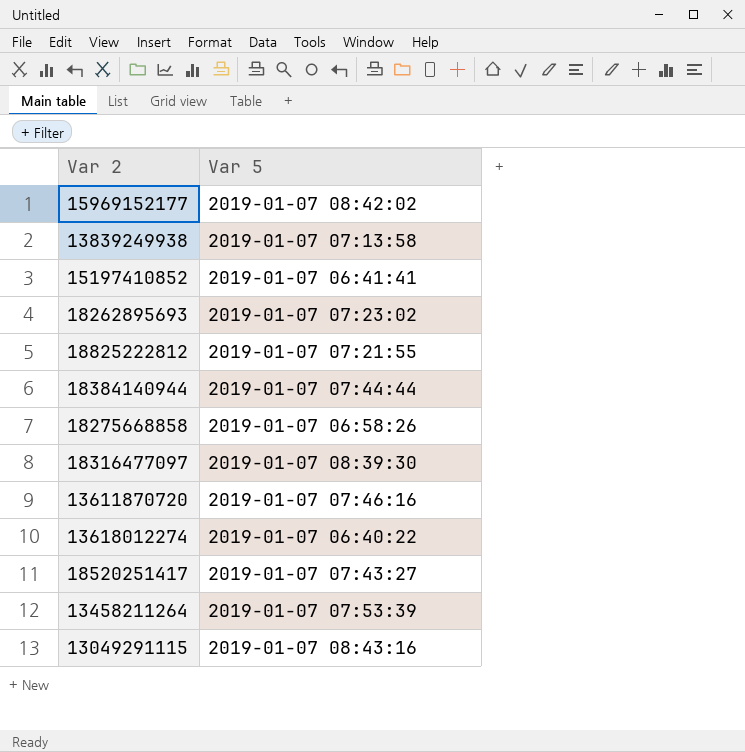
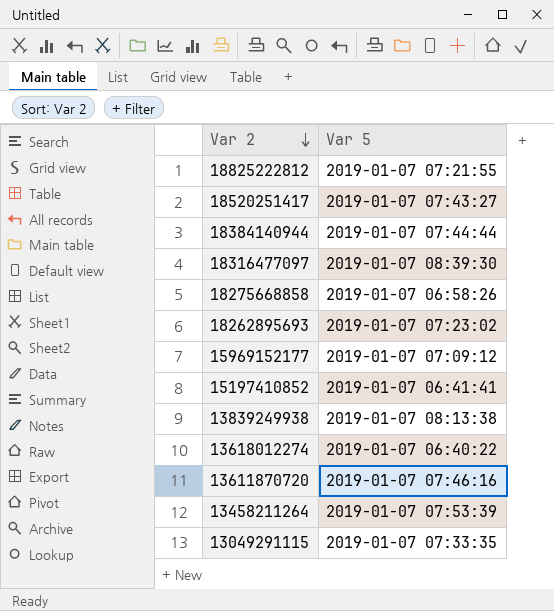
row order: none -> Var 2 descending
15969152177 | Var 5: 2019-01-07 08:42:02 -> 2019-01-07 07:09:12
13839249938 | Var 5: 2019-01-07 07:13:58 -> 2019-01-07 08:13:38
13049291115 | Var 5: 2019-01-07 08:43:16 -> 2019-01-07 07:33:35

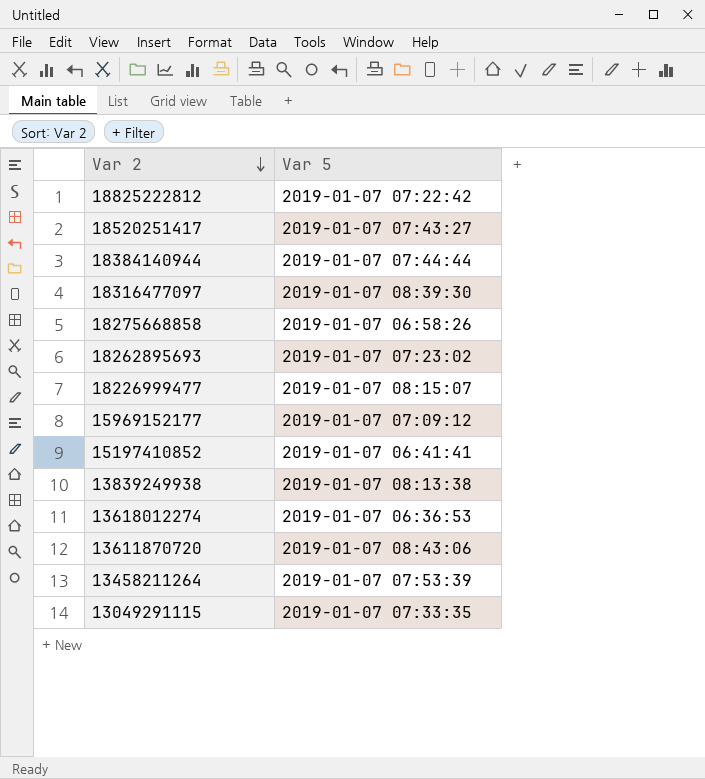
18825222812 | Var 5: 2019-01-07 07:21:55 -> 2019-01-07 07:22:42
row 18226999477: none -> 2019-01-07 08:15:07
13618012274 | Var 5: 2019-01-07 06:40:22 -> 2019-01-07 06:36:53
13611870720 | Var 5: 2019-01-07 07:46:16 -> 2019-01-07 08:43:06

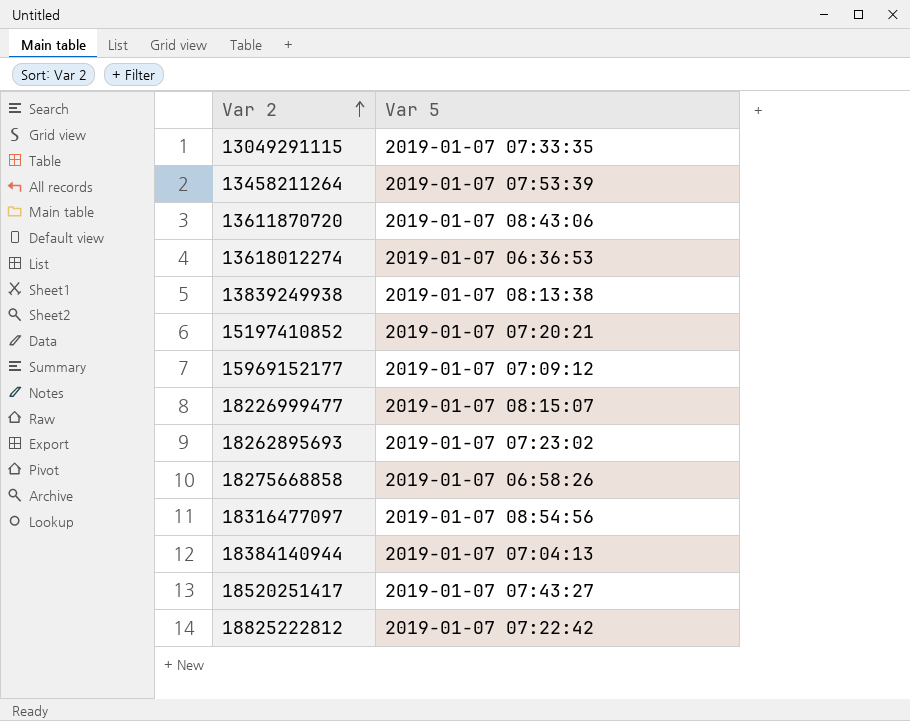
row order: Var 2 descending -> Var 2 ascending
15197410852 | Var 5: 2019-01-07 06:41:41 -> 2019-01-07 07:20:21
18316477097 | Var 5: 2019-01-07 08:39:30 -> 2019-01-07 08:54:56
18384140944 | Var 5: 2019-01-07 07:44:44 -> 2019-01-07 07:04:13

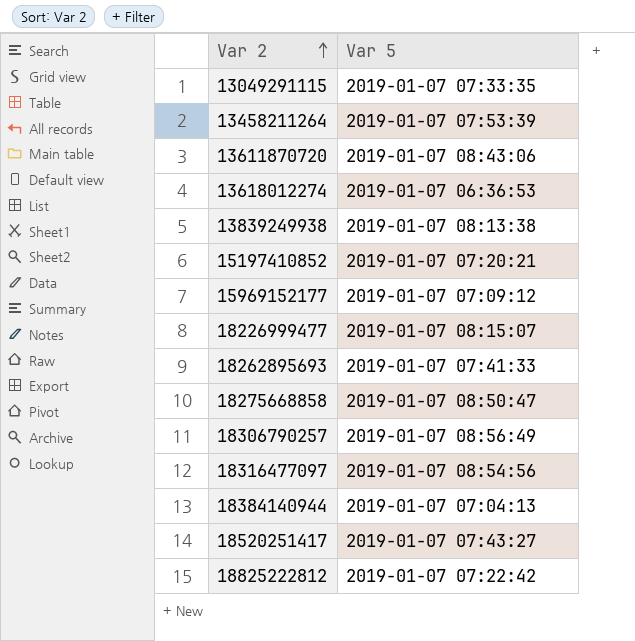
18262895693 | Var 5: 2019-01-07 07:23:02 -> 2019-01-07 07:41:33
18275668858 | Var 5: 2019-01-07 06:58:26 -> 2019-01-07 08:50:47
row 18306790257: none -> 2019-01-07 08:56:49

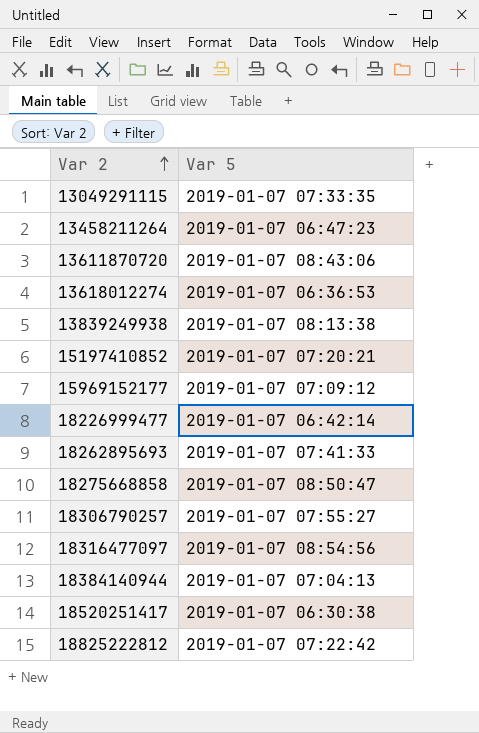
13458211264 | Var 5: 2019-01-07 07:53:39 -> 2019-01-07 06:47:23
18226999477 | Var 5: 2019-01-07 08:15:07 -> 2019-01-07 06:42:14
18306790257 | Var 5: 2019-01-07 08:56:49 -> 2019-01-07 07:55:27
18520251417 | Var 5: 2019-01-07 07:43:27 -> 2019-01-07 06:30:38

